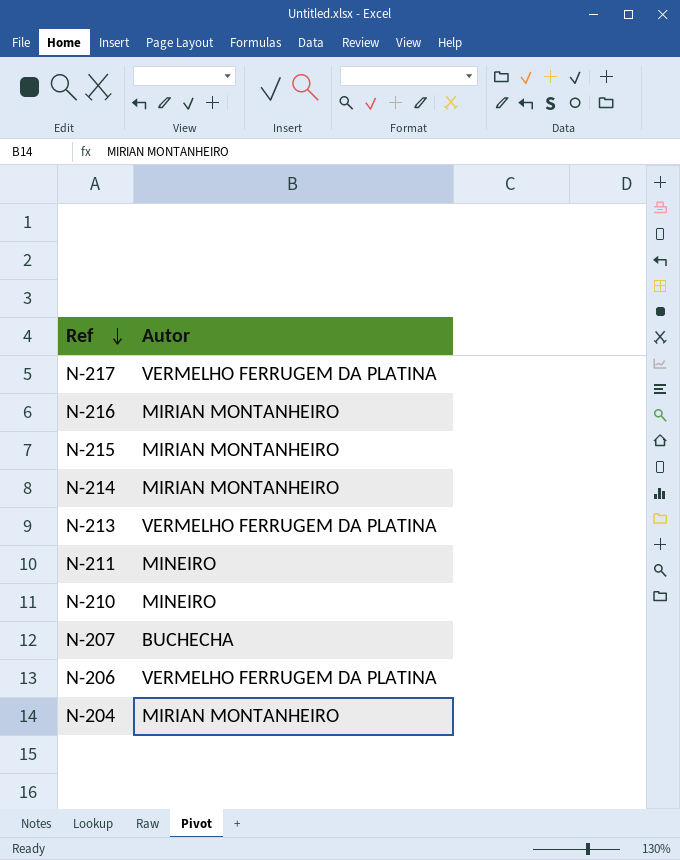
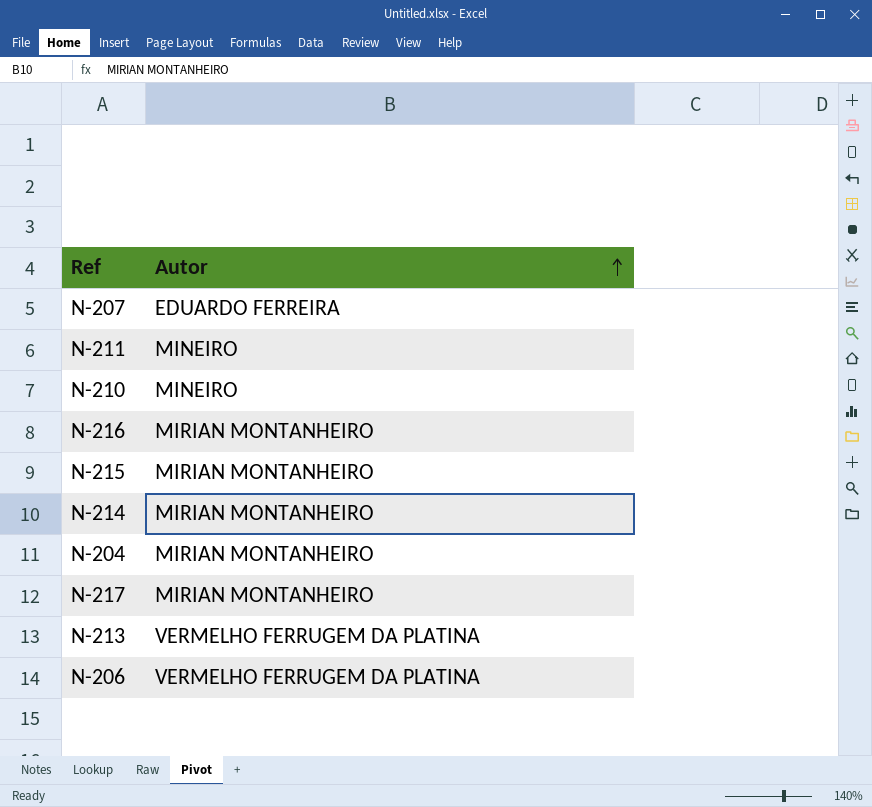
row order: Ref descending -> Autor ascending
N-207 | Autor: BUCHECHA -> EDUARDO FERREIRA
N-217 | Autor: VERMELHO FERRUGEM DA PLATINA -> MIRIAN MONTANHEIRO

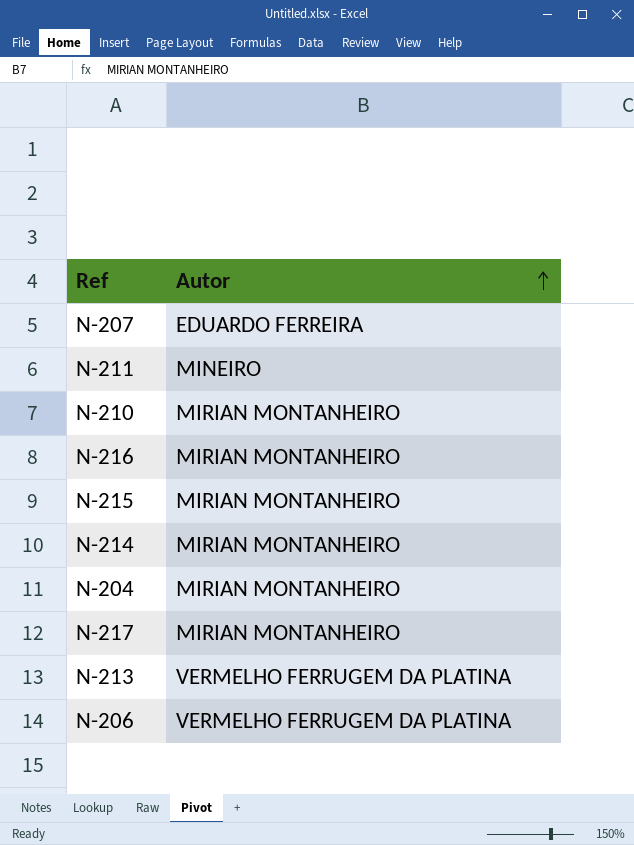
N-210 | Autor: MINEIRO -> MIRIAN MONTANHEIRO

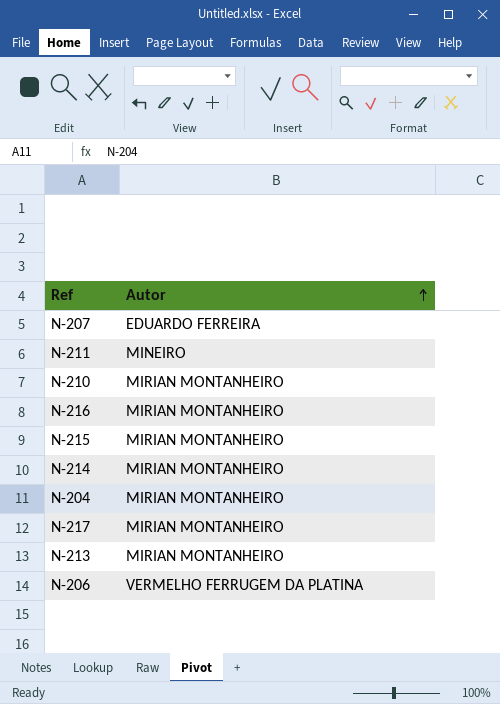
N-213 | Autor: VERMELHO FERRUGEM DA PLATINA -> MIRIAN MONTANHEIRO

